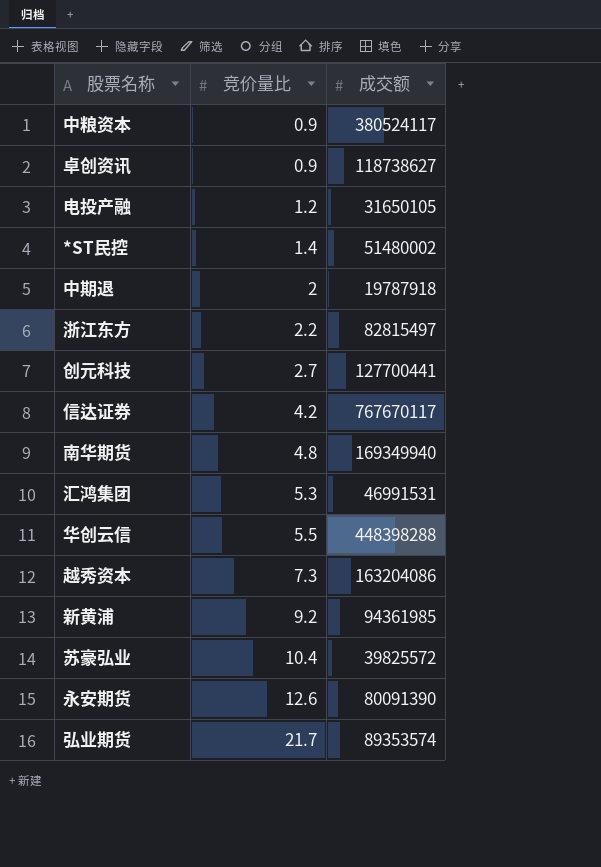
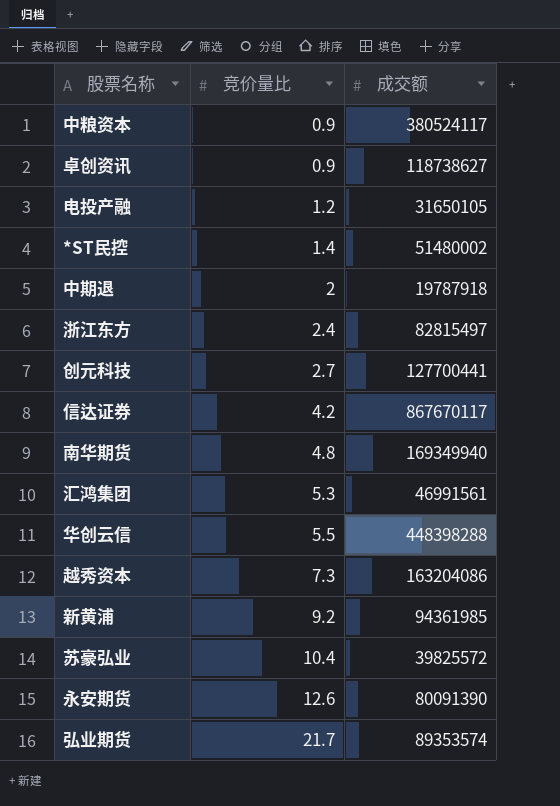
浙江东方 | 竞价量比: 2.2 -> 2.4
信达证券 | 成交额: 767670117 -> 867670117
汇鸿集团 | 成交额: 46991531 -> 46991561

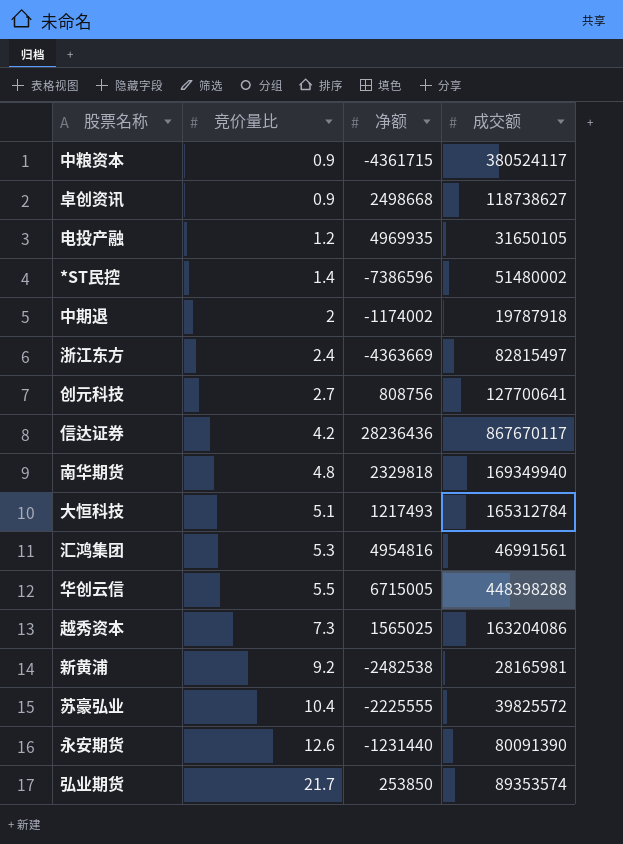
column 净额 | position: none -> 3
创元科技 | 成交额: 127700441 -> 127700641
row 大恒科技: none -> 5.1 | 1217493 | 165312784
新黄浦 | 成交额: 94361985 -> 28165981

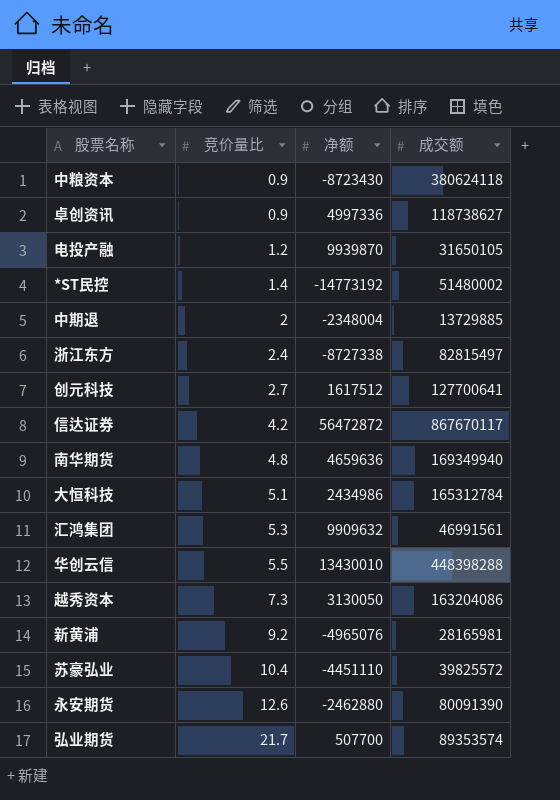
中粮资本 | 净额: -4361715 -> -8723430
中粮资本 | 成交额: 380524117 -> 380624118
卓创资讯 | 净额: 2498668 -> 4997336
电投产融 | 净额: 4969935 -> 9939870
*ST民控 | 净额: -7386596 -> -14773192
中期退 | 净额: -1174002 -> -2348004
中期退 | 成交额: 19787918 -> 13729885
浙江东方 | 净额: -4363669 -> -8727338
创元科技 | 净额: 808756 -> 1617512
信达证券 | 净额: 28236436 -> 56472872
南华期货 | 净额: 2329818 -> 4659636
大恒科技 | 净额: 1217493 -> 2434986
汇鸿集团 | 净额: 4954816 -> 9909632
华创云信 | 净额: 6715005 -> 13430010
越秀资本 | 净额: 1565025 -> 3130050
新黄浦 | 净额: -2482538 -> -4965076
苏豪弘业 | 净额: -2225555 -> -4451110
永安期货 | 净额: -1231440 -> -2462880
弘业期货 | 净额: 253850 -> 507700

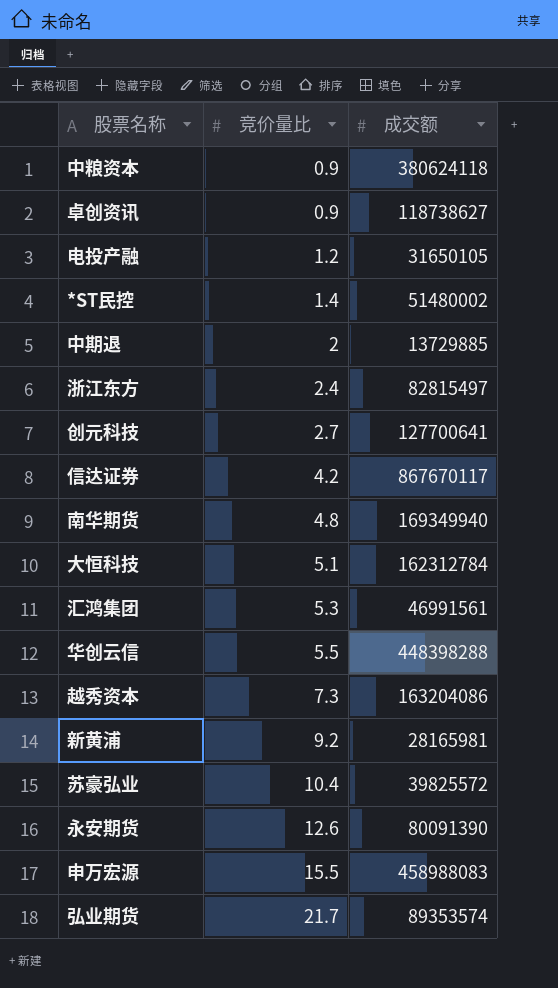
column 净额 | position: 3 -> none
大恒科技 | 成交额: 165312784 -> 162312784
row 申万宏源: none -> 15.5 | 458988083

